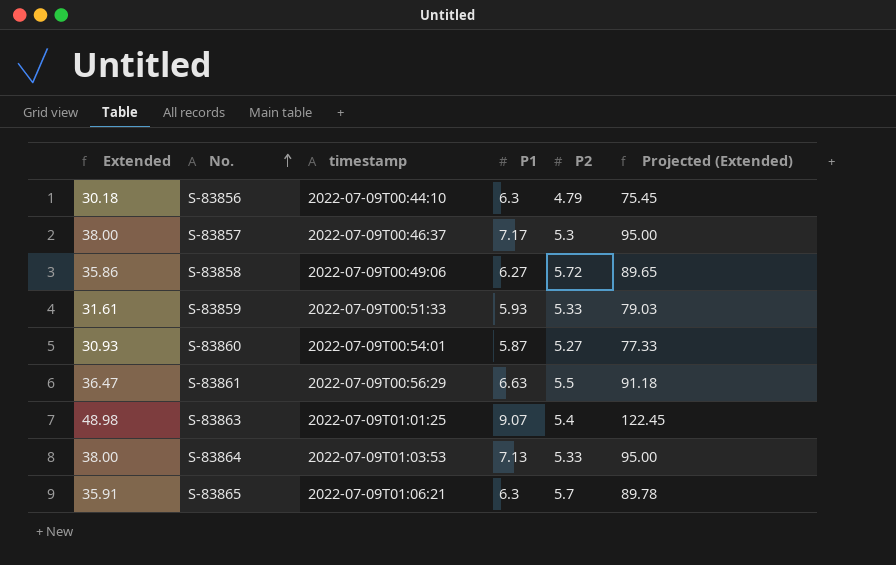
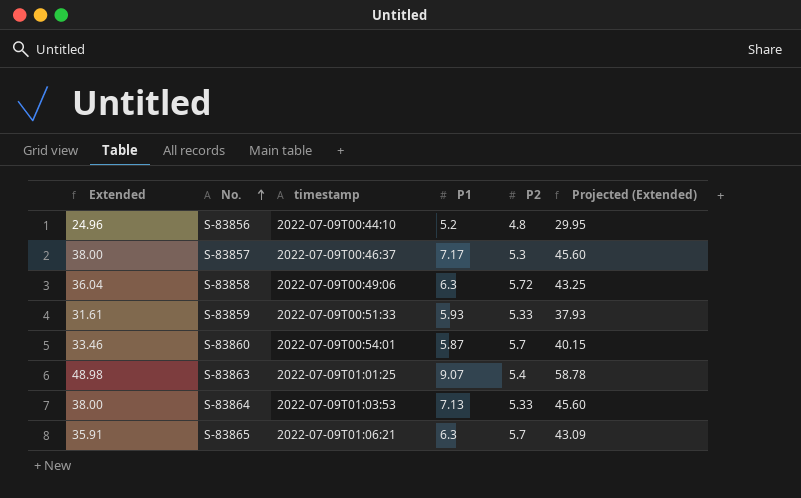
column Projected (Extended) | formula: [Extended] * 2.5 -> [Extended] * 1.2
row S-83861: 36.47 | 2022-07-09T00:56:29 | 6.63 | 5.5 | 91.18 -> none
S-83856 | Extended: 30.18 -> 24.96
S-83856 | P1: 6.3 -> 5.2
S-83856 | P2: 4.79 -> 4.8
S-83858 | Extended: 35.86 -> 36.04
S-83858 | P1: 6.27 -> 6.3
S-83860 | Extended: 30.93 -> 33.46
S-83860 | P2: 5.27 -> 5.7

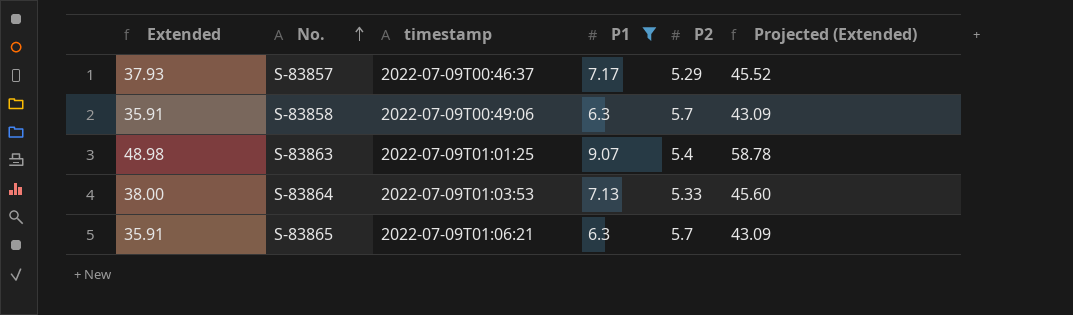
filter: none -> P1 >= 6.3
S-83857 | Extended: 38.00 -> 37.93
S-83857 | P2: 5.3 -> 5.29
S-83857 | Projected (Extended): 45.60 -> 45.52
S-83858 | Extended: 36.04 -> 35.91
S-83858 | P2: 5.72 -> 5.7
S-83858 | Projected (Extended): 43.25 -> 43.09

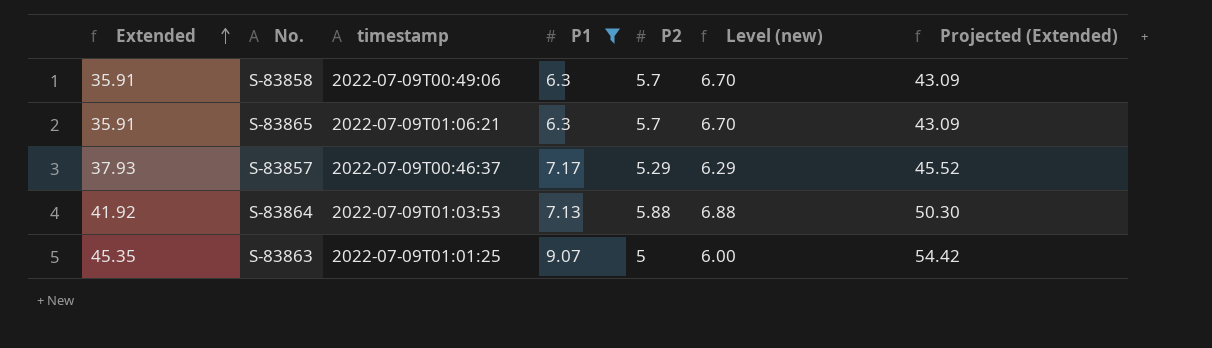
row order: No. ascending -> Extended ascending
column Level (new) | formula: none -> [P2] + 1
S-83864 | Extended: 38.00 -> 41.92
S-83864 | P2: 5.33 -> 5.88
S-83864 | Projected (Extended): 45.60 -> 50.30
S-83863 | Extended: 48.98 -> 45.35
S-83863 | P2: 5.4 -> 5
S-83863 | Projected (Extended): 58.78 -> 54.42

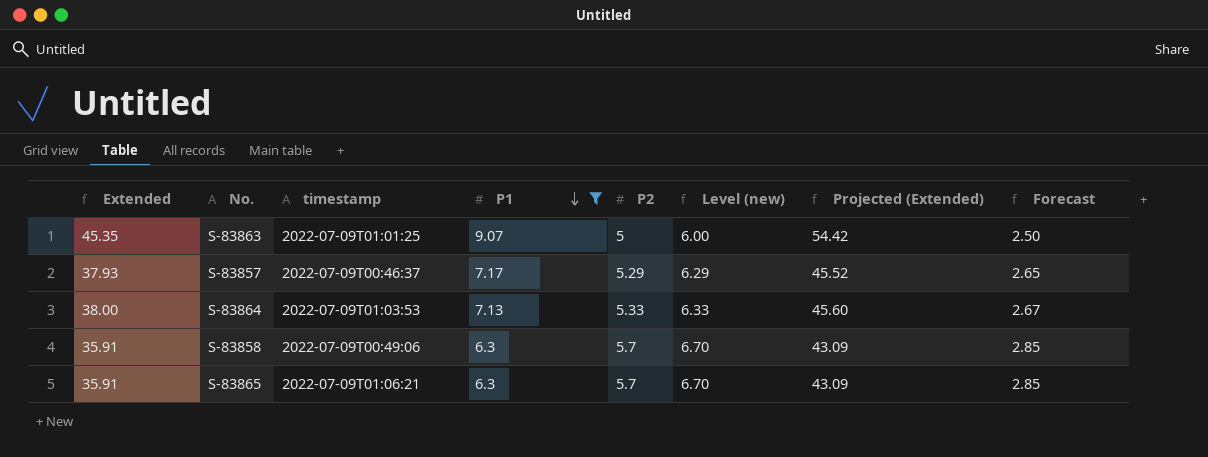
row order: Extended ascending -> P1 descending
column Forecast | formula: none -> [P2] * 0.5
S-83864 | Extended: 41.92 -> 38.00
S-83864 | P2: 5.88 -> 5.33
S-83864 | Level (new): 6.88 -> 6.33
S-83864 | Projected (Extended): 50.30 -> 45.60

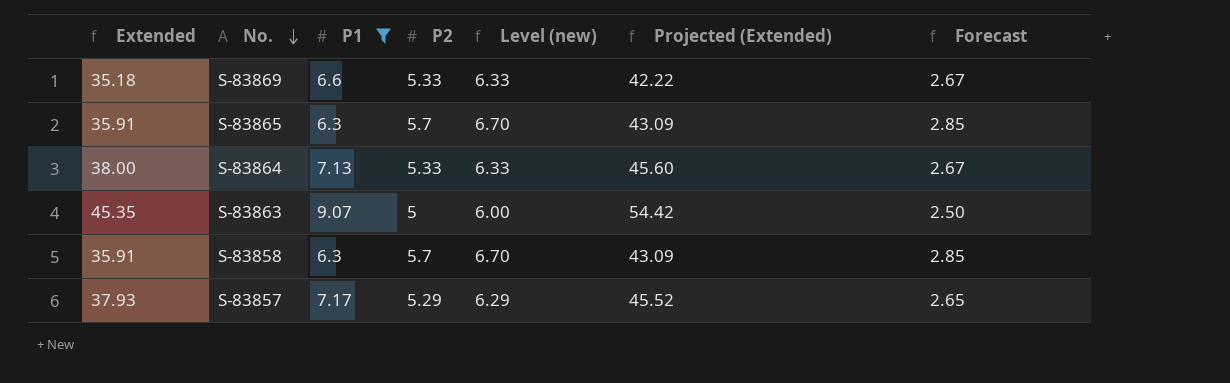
row order: P1 descending -> No. descending
column timestamp | position: 3 -> none
row S-83869: none -> 35.18 | 6.6 | 5.33 | 6.33 | 42.22 | 2.67

